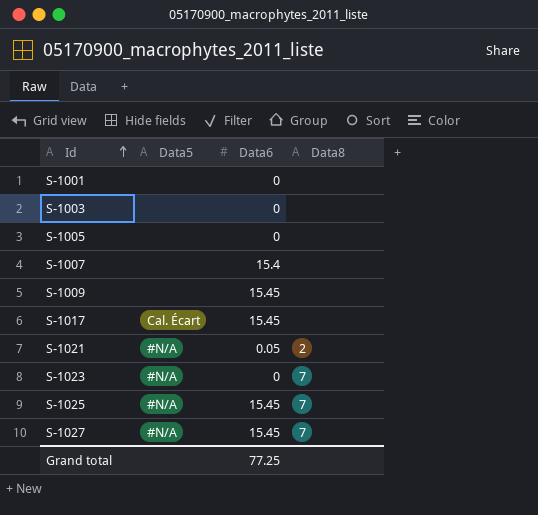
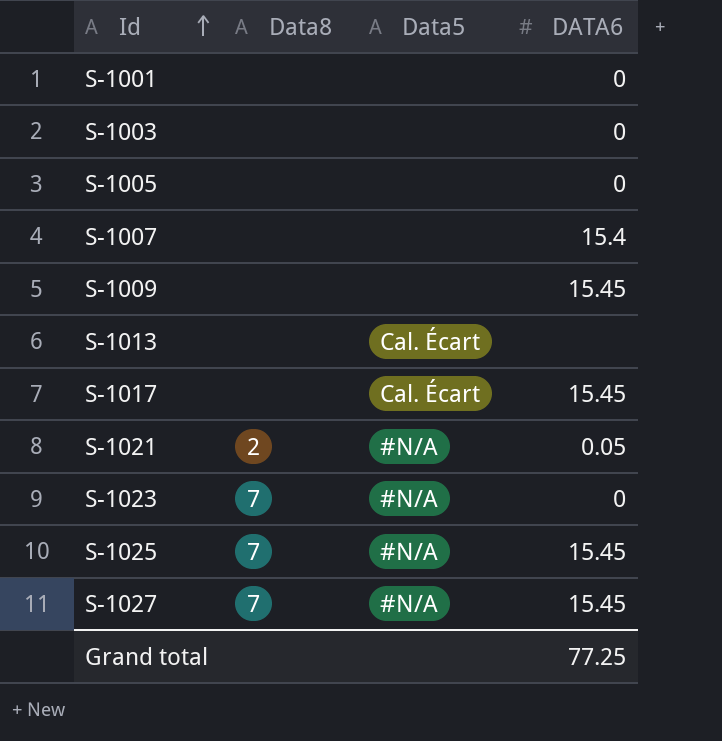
column Data8 | position: 4 -> 2
column name: Data6 -> DATA6
row S-1013: none -> none | Cal. Écart | none

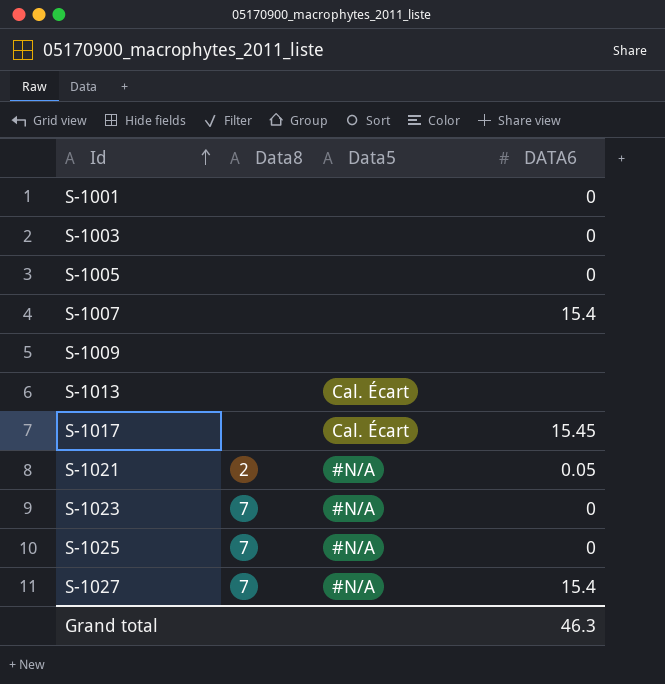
S-1009 | DATA6: 15.45 -> none
S-1025 | DATA6: 15.45 -> 0
S-1027 | DATA6: 15.45 -> 15.4
Grand total | DATA6: 77.25 -> 46.3

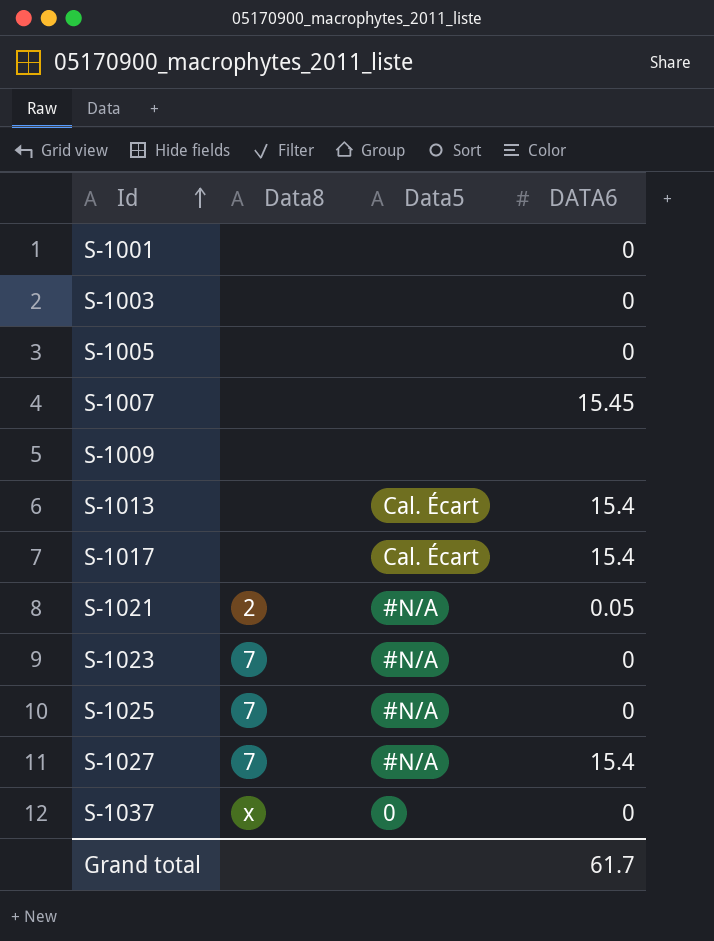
S-1007 | DATA6: 15.4 -> 15.45
S-1013 | DATA6: none -> 15.4
S-1017 | DATA6: 15.45 -> 15.4
row S-1037: none -> x | 0 | 0
Grand total | DATA6: 46.3 -> 61.7

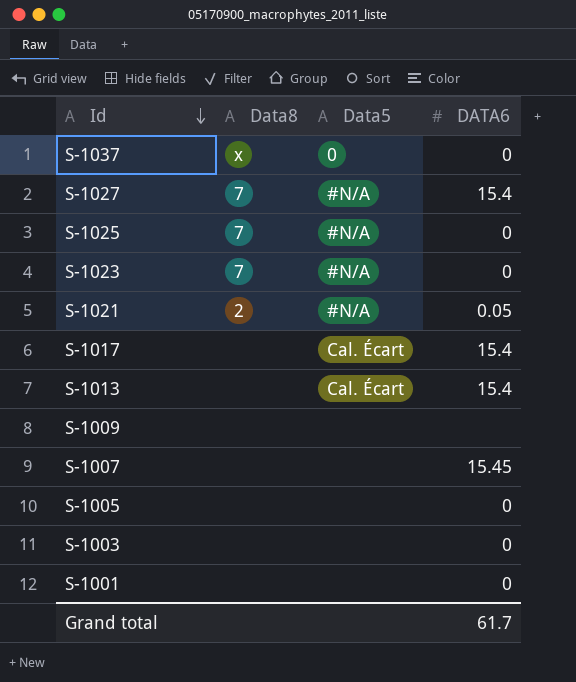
row order: Id ascending -> Id descending

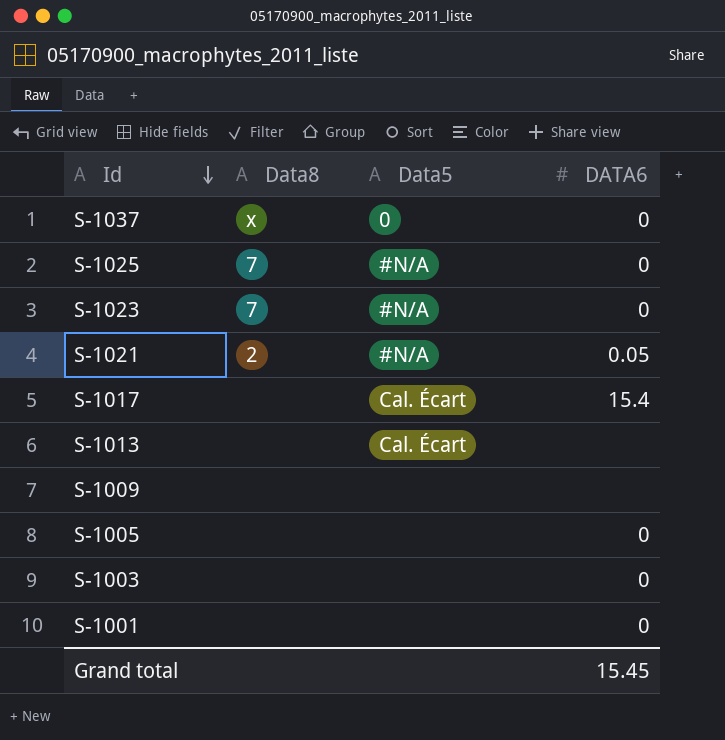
row S-1027: 7 | #N/A | 15.4 -> none
row S-1007: none | none | 15.45 -> none
S-1013 | DATA6: 15.4 -> none
Grand total | DATA6: 61.7 -> 15.45

